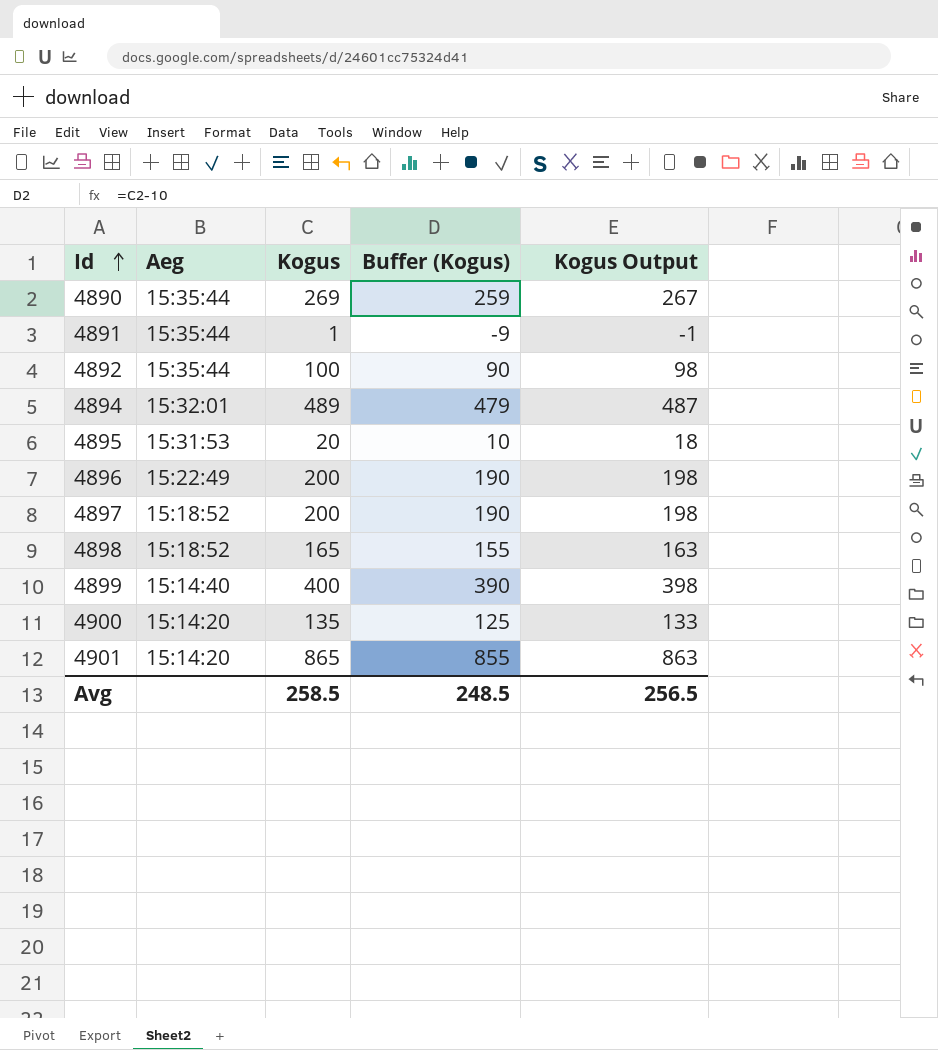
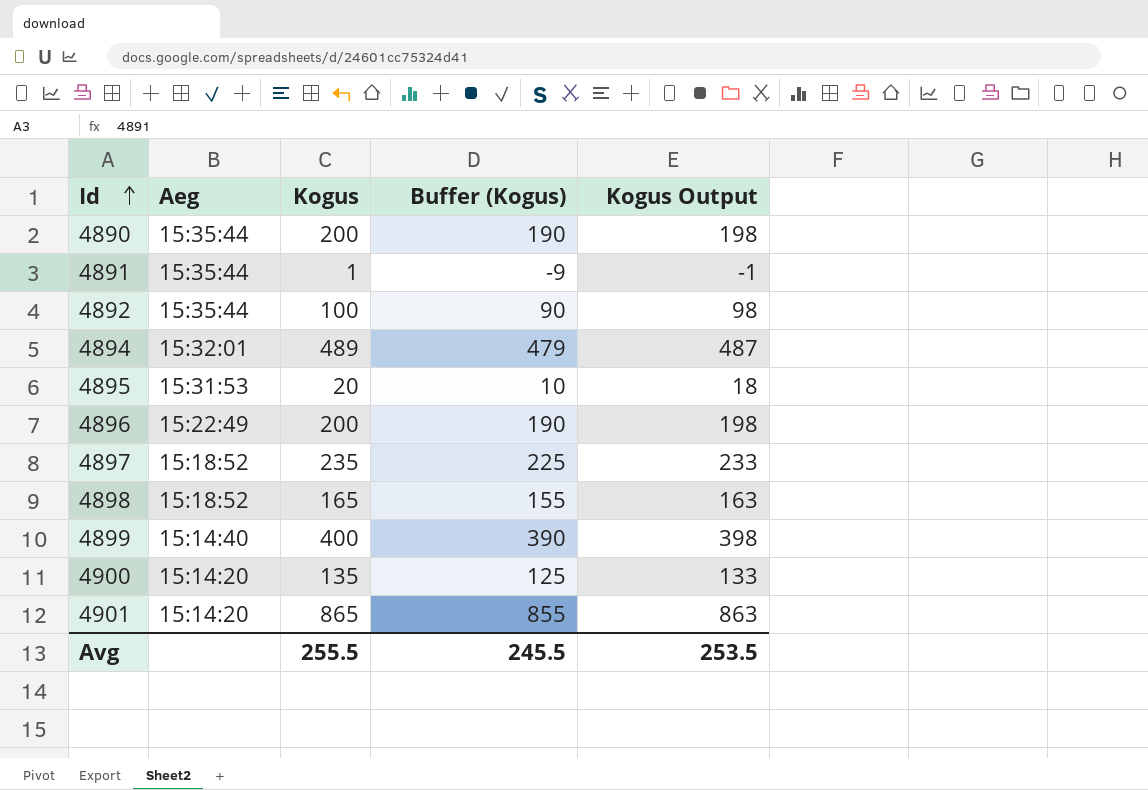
4890 | Kogus: 269 -> 200
4890 | Buffer (Kogus): 259 -> 190
4890 | Kogus Output: 267 -> 198
4897 | Kogus: 200 -> 235
4897 | Buffer (Kogus): 190 -> 225
4897 | Kogus Output: 198 -> 233
Avg | Kogus: 258.5 -> 255.5
Avg | Buffer (Kogus): 248.5 -> 245.5
Avg | Kogus Output: 256.5 -> 253.5

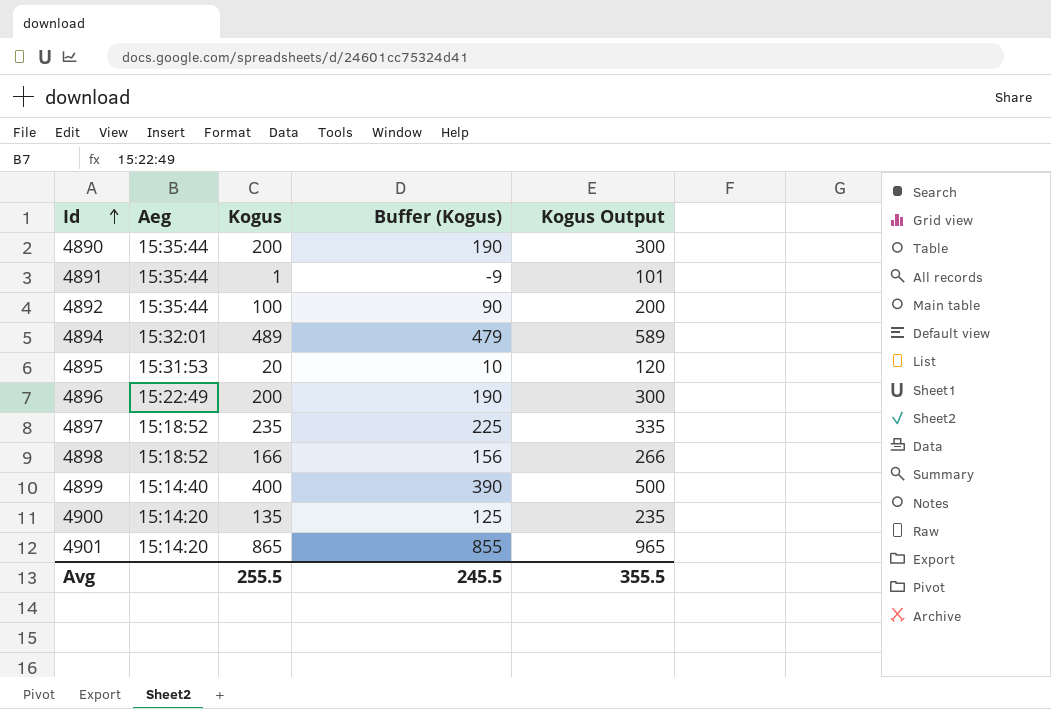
column Kogus Output | formula: [Kogus] - 2 -> [Kogus] + 100
4898 | Kogus: 165 -> 166
4898 | Buffer (Kogus): 155 -> 156
Avg | Kogus Output: 253.5 -> 355.5

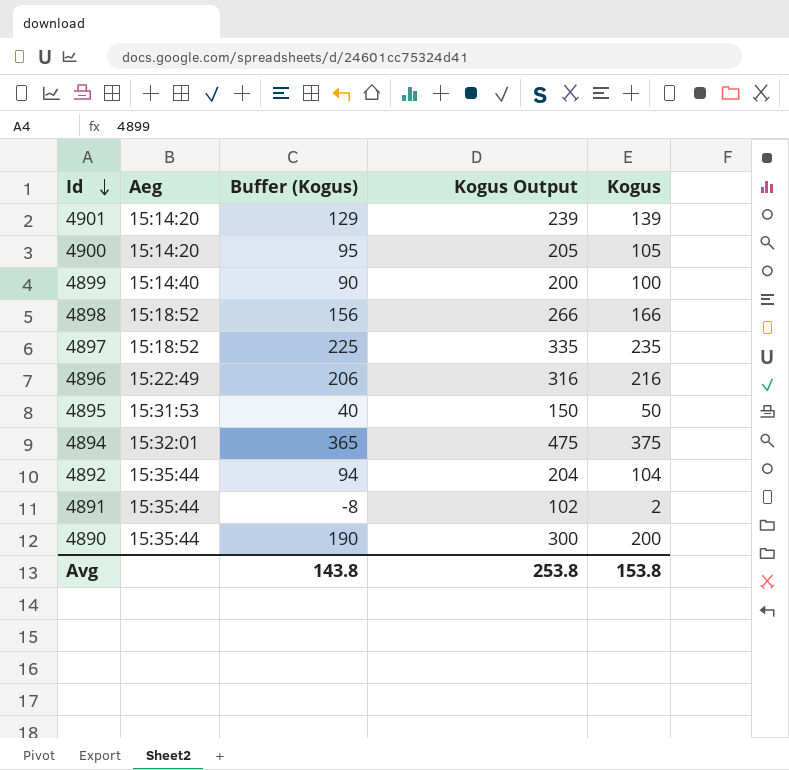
row order: Id ascending -> Id descending
column Kogus | position: 3 -> 5
4901 | Buffer (Kogus): 855 -> 129
4901 | Kogus Output: 965 -> 239
4901 | Kogus: 865 -> 139
4900 | Buffer (Kogus): 125 -> 95
4900 | Kogus Output: 235 -> 205
4900 | Kogus: 135 -> 105
4899 | Buffer (Kogus): 390 -> 90
4899 | Kogus Output: 500 -> 200
4899 | Kogus: 400 -> 100
4896 | Buffer (Kogus): 190 -> 206
4896 | Kogus Output: 300 -> 316
4896 | Kogus: 200 -> 216
4895 | Buffer (Kogus): 10 -> 40
4895 | Kogus Output: 120 -> 150
4895 | Kogus: 20 -> 50
4894 | Buffer (Kogus): 479 -> 365
4894 | Kogus Output: 589 -> 475
4894 | Kogus: 489 -> 375
4892 | Buffer (Kogus): 90 -> 94
4892 | Kogus Output: 200 -> 204
4892 | Kogus: 100 -> 104
4891 | Buffer (Kogus): -9 -> -8
4891 | Kogus Output: 101 -> 102
4891 | Kogus: 1 -> 2
Avg | Buffer (Kogus): 245.5 -> 143.8
Avg | Kogus Output: 355.5 -> 253.8
Avg | Kogus: 255.5 -> 153.8

